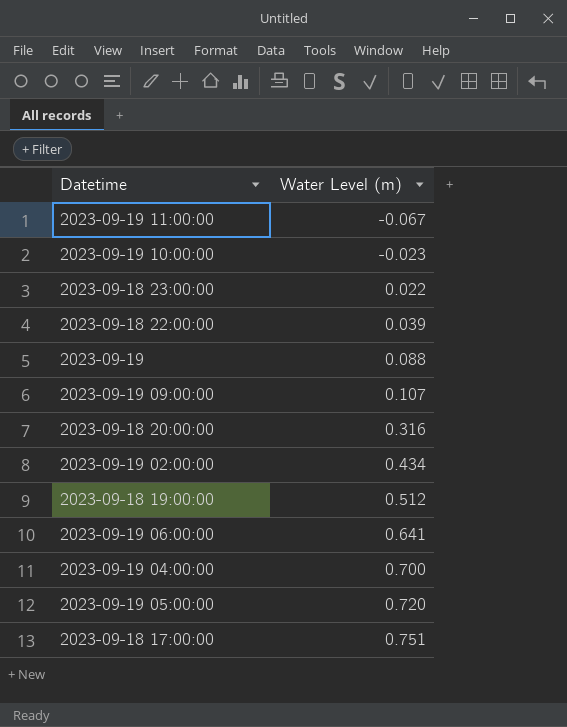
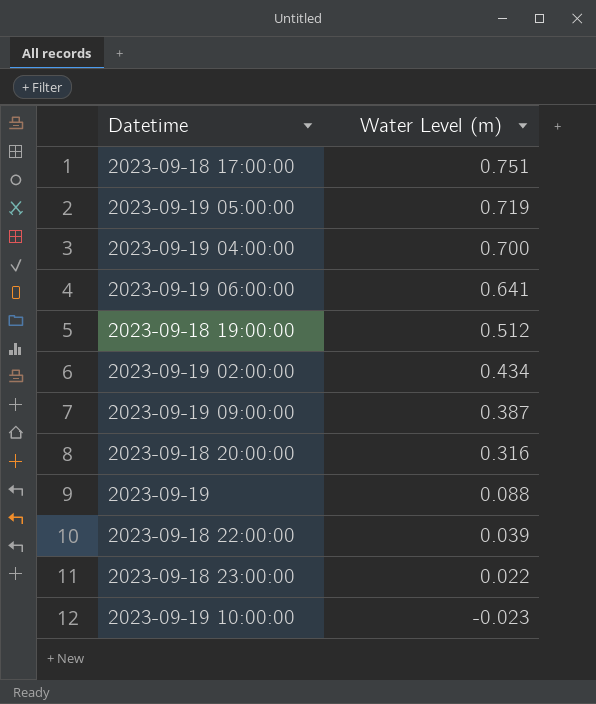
row order: Water Level (m) ascending -> Water Level (m) descending
row 2023-09-19 11:00:00: -0.067 -> none
2023-09-19 05:00:00 | Water Level (m): 0.720 -> 0.719
2023-09-19 09:00:00 | Water Level (m): 0.107 -> 0.387

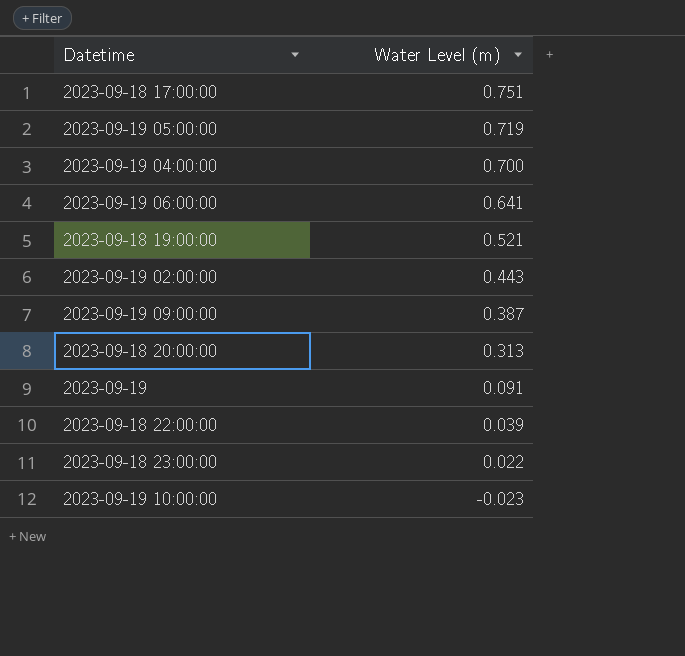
2023-09-18 19:00:00 | Water Level (m): 0.512 -> 0.521
2023-09-19 02:00:00 | Water Level (m): 0.434 -> 0.443
2023-09-18 20:00:00 | Water Level (m): 0.316 -> 0.313
2023-09-19 | Water Level (m): 0.088 -> 0.091

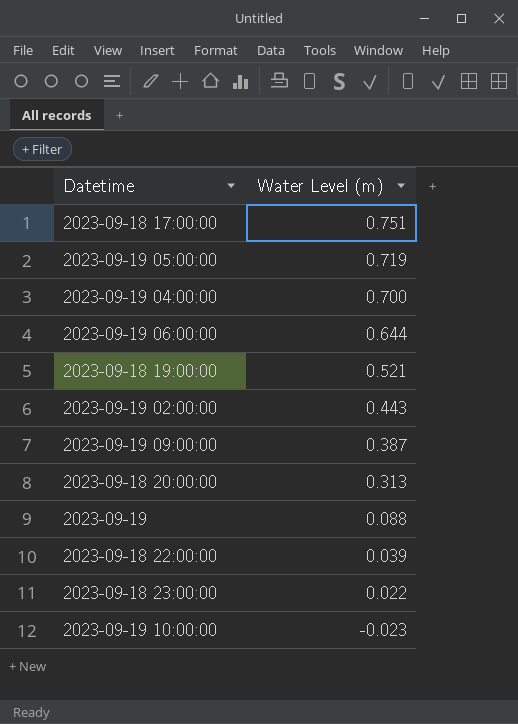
2023-09-19 06:00:00 | Water Level (m): 0.641 -> 0.644
2023-09-19 | Water Level (m): 0.091 -> 0.088

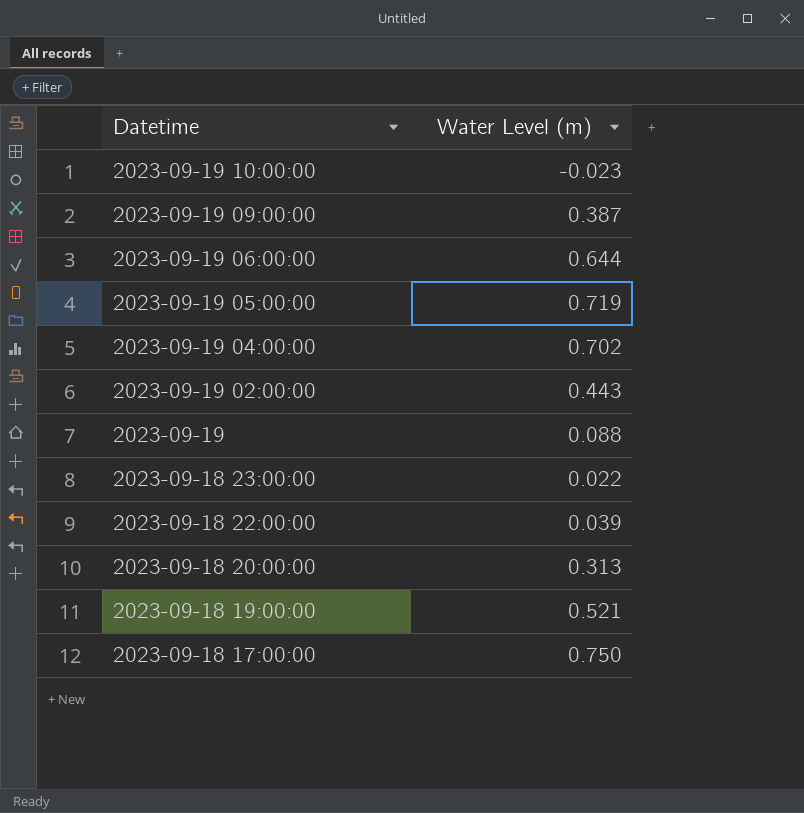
row order: Water Level (m) descending -> Datetime descending
2023-09-19 04:00:00 | Water Level (m): 0.700 -> 0.702
2023-09-18 17:00:00 | Water Level (m): 0.751 -> 0.750

